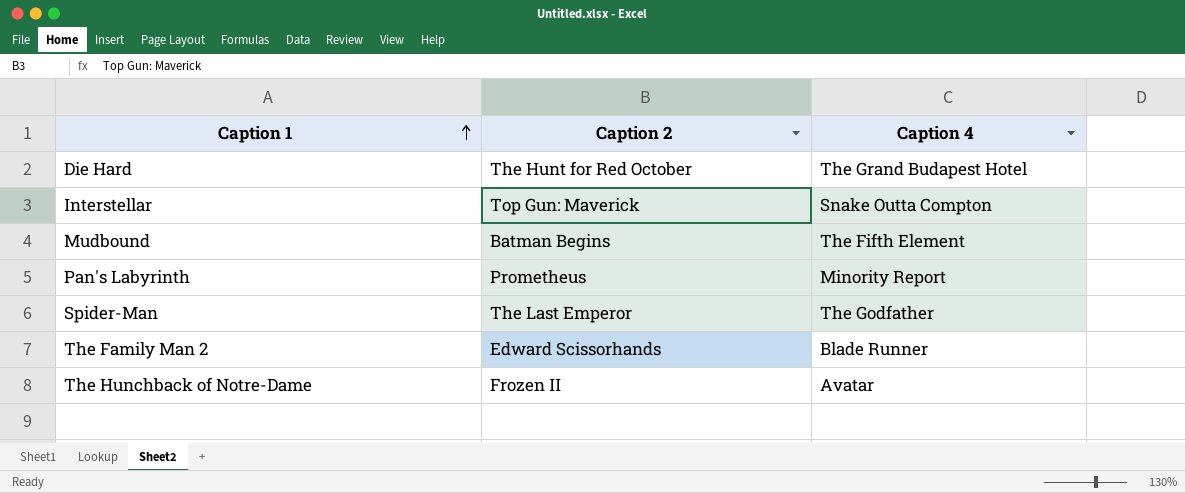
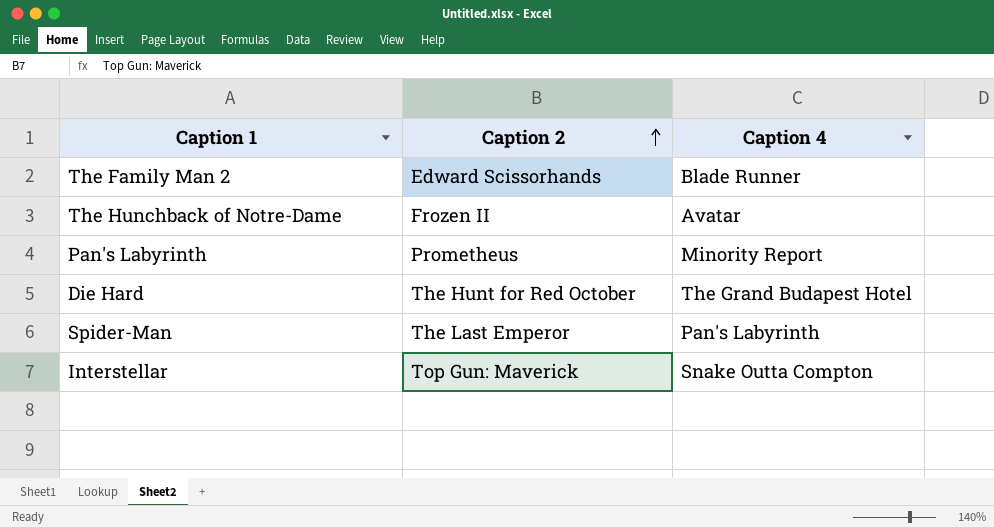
row order: Caption 1 ascending -> Caption 2 ascending
row Mudbound: Batman Begins | The Fifth Element -> none
Spider-Man | Caption 4: The Godfather -> Pan's Labyrinth

